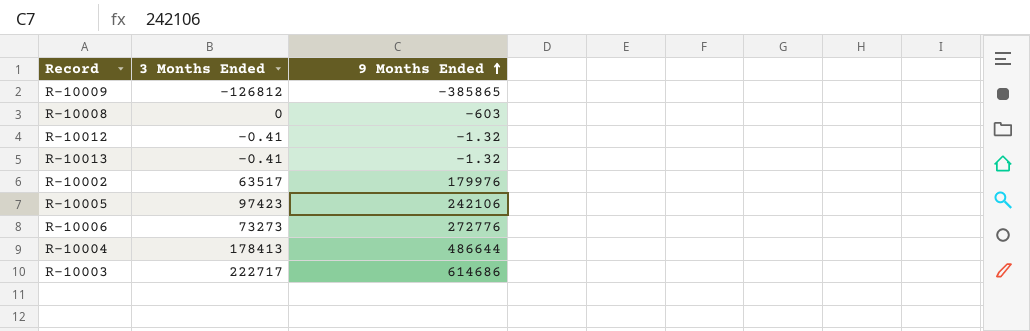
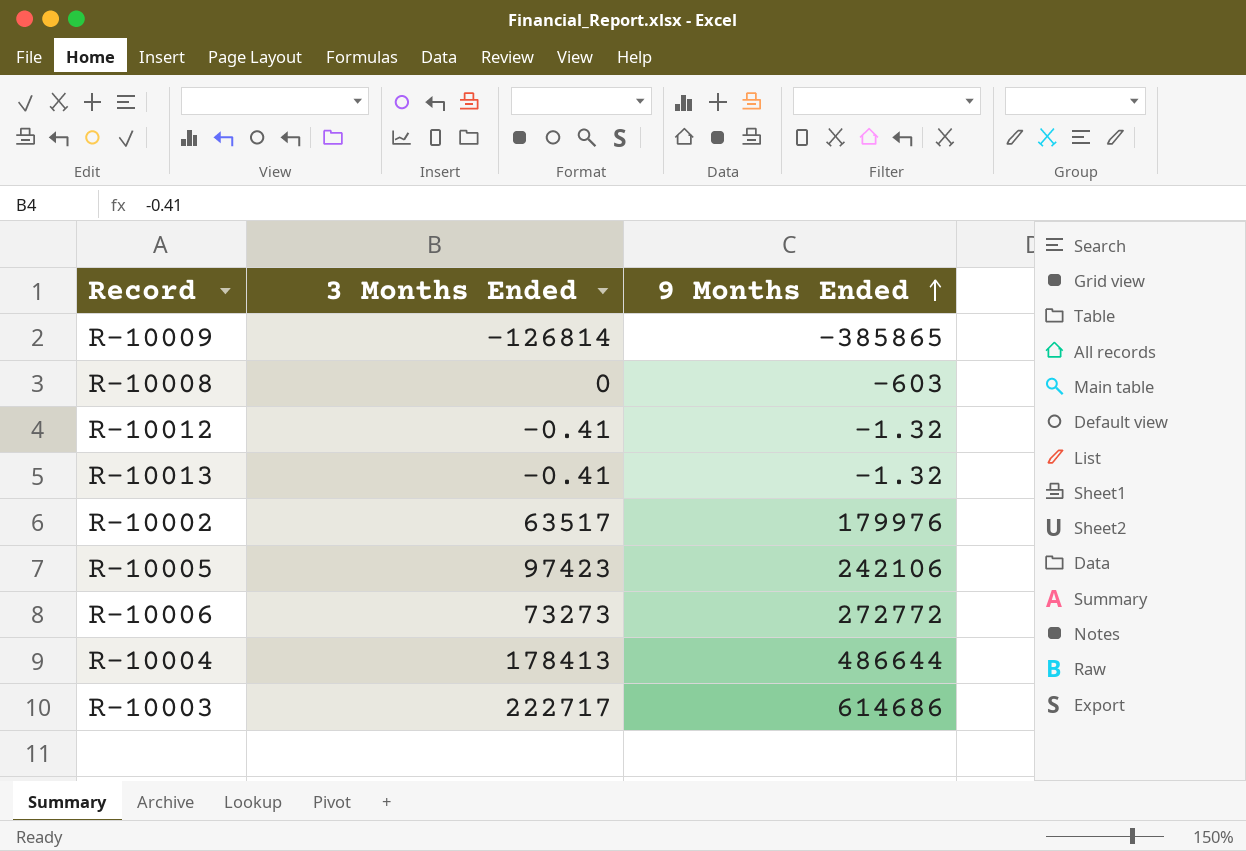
R-10009 | 3 Months Ended: -126812 -> -126814
R-10006 | 9 Months Ended: 272776 -> 272772

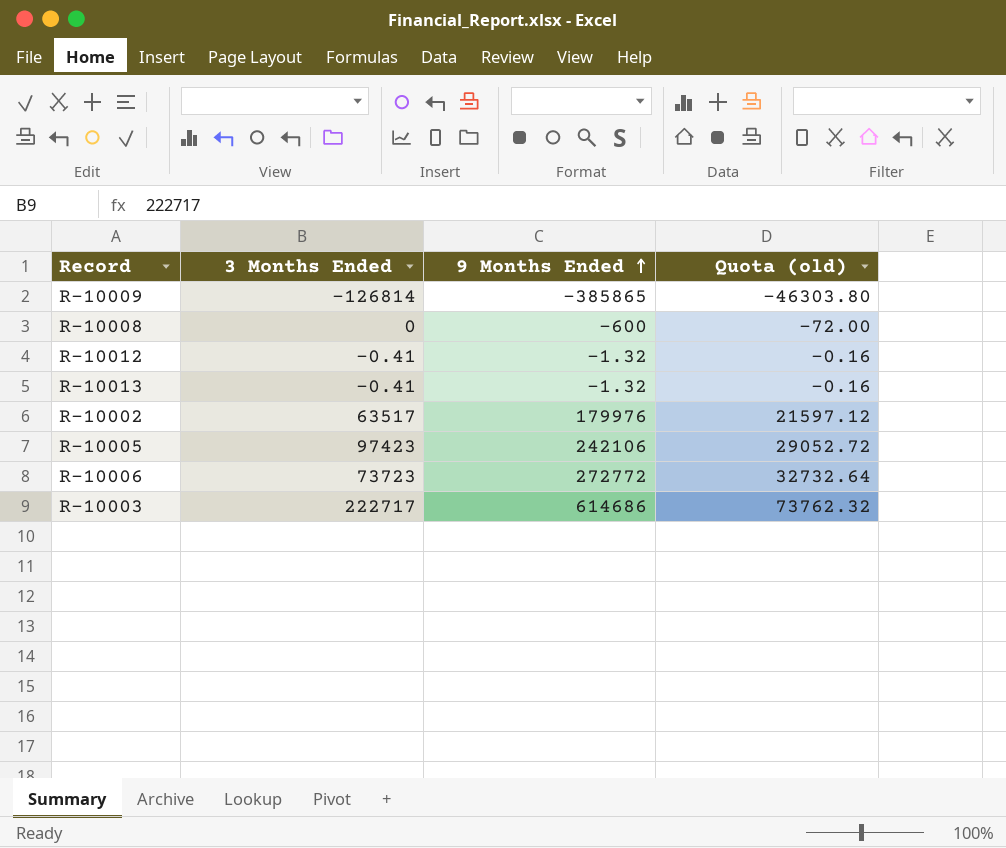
column Quota (old) | formula: none -> [9 Months Ended] * 0.12
row R-10004: 178413 | 486644 -> none
R-10008 | 9 Months Ended: -603 -> -600
R-10006 | 3 Months Ended: 73273 -> 73723

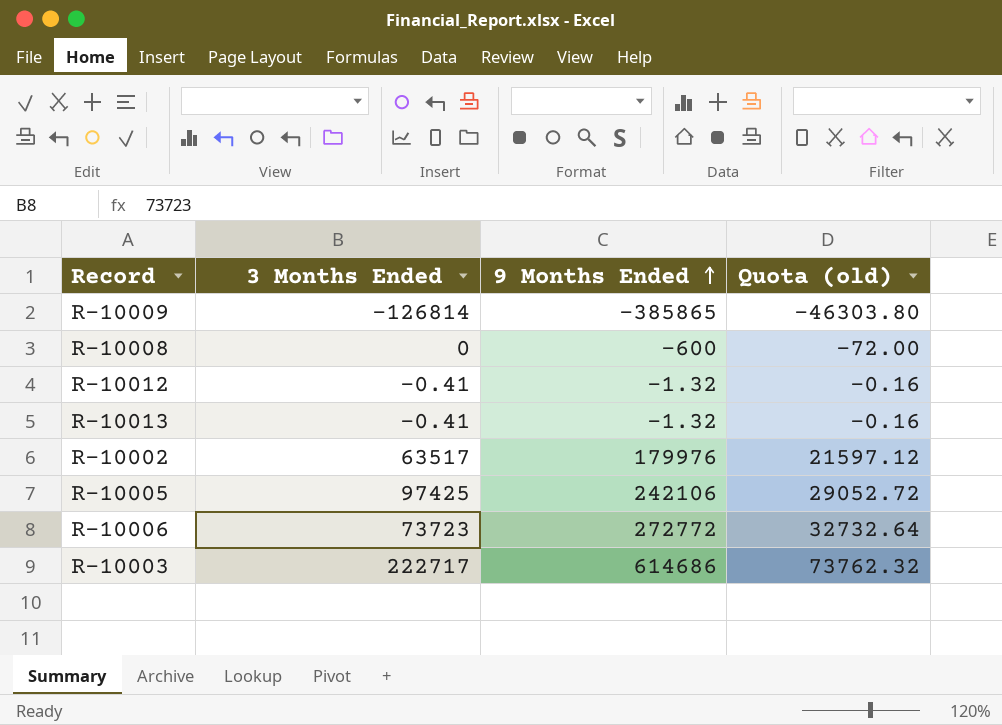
R-10005 | 3 Months Ended: 97423 -> 97425

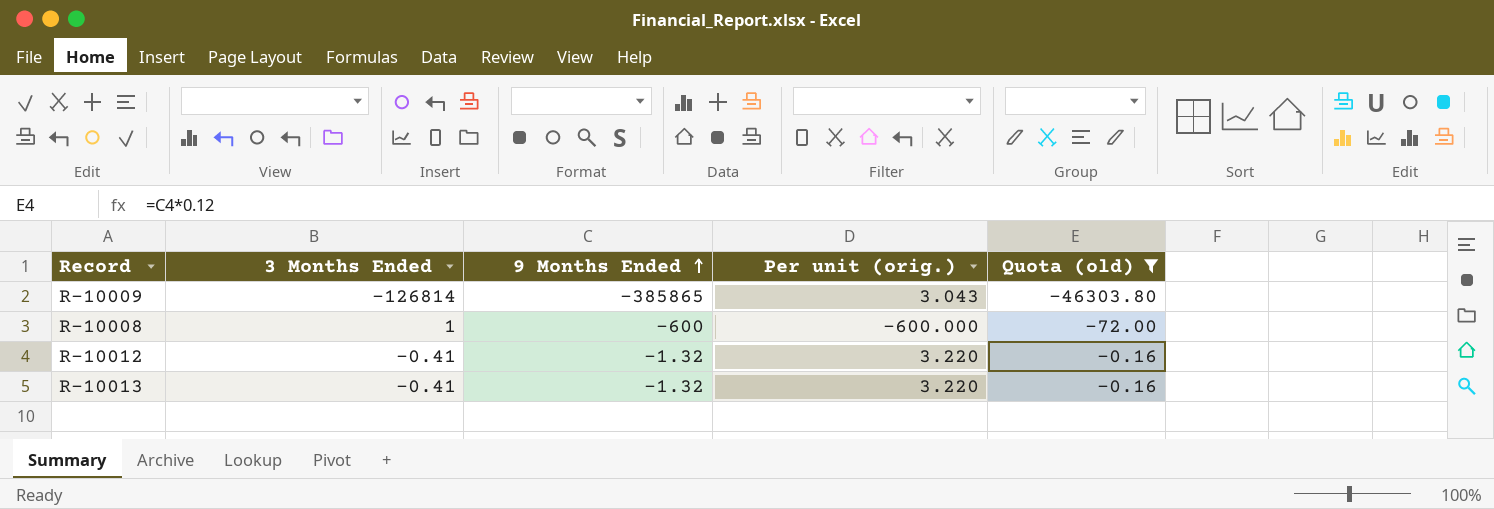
filter: none -> Quota (old) <= -0.16
column Per unit (orig.) | formula: none -> [9 Months Ended] / [3 Months Ended]
R-10008 | 3 Months Ended: 0 -> 1

